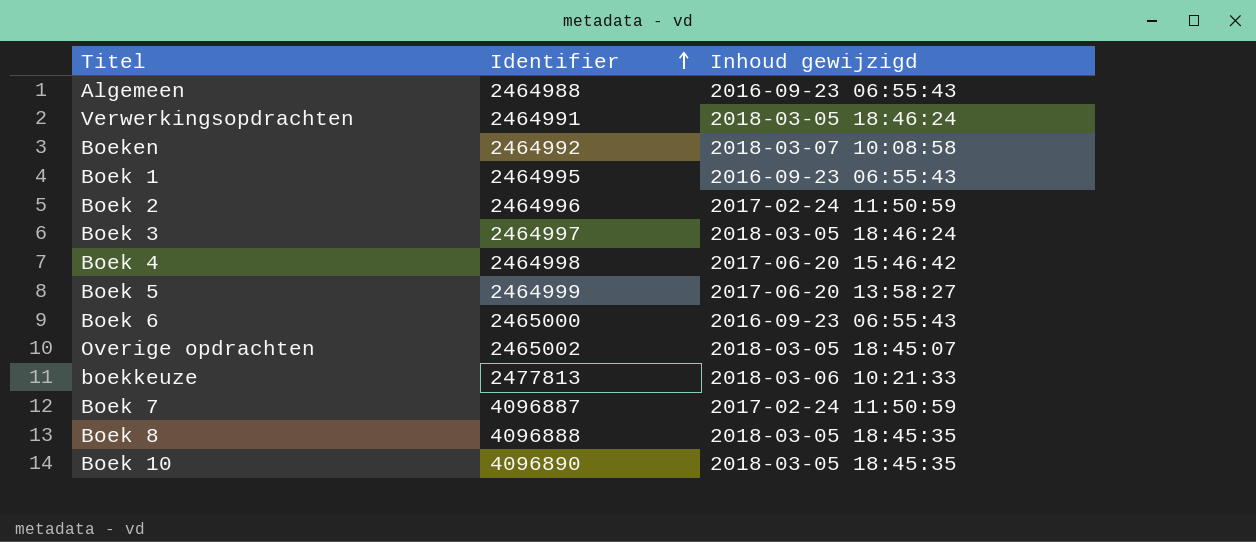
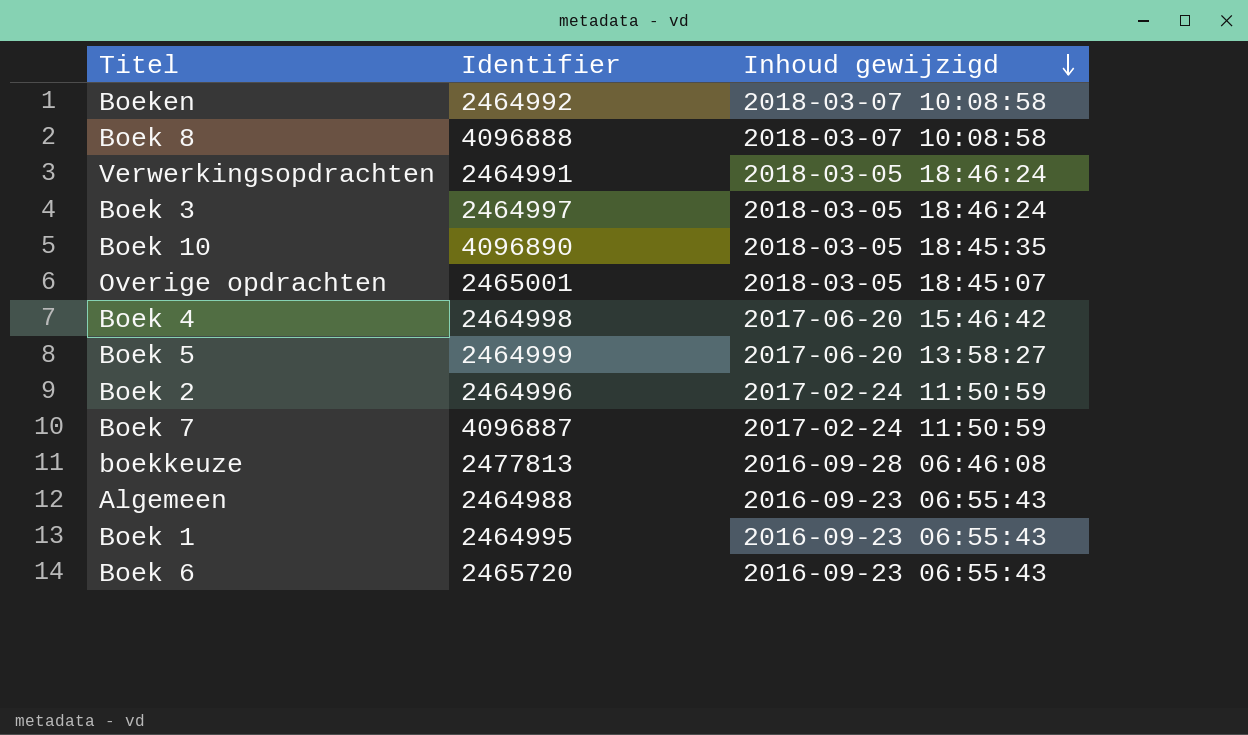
row order: Identifier ascending -> Inhoud gewijzigd descending
Boek 8 | Inhoud gewijzigd: 2018-03-05 18:45:35 -> 2018-03-07 10:08:58
Overige opdrachten | Identifier: 2465002 -> 2465001
boekkeuze | Inhoud gewijzigd: 2018-03-06 10:21:33 -> 2016-09-28 06:46:08
Boek 6 | Identifier: 2465000 -> 2465720

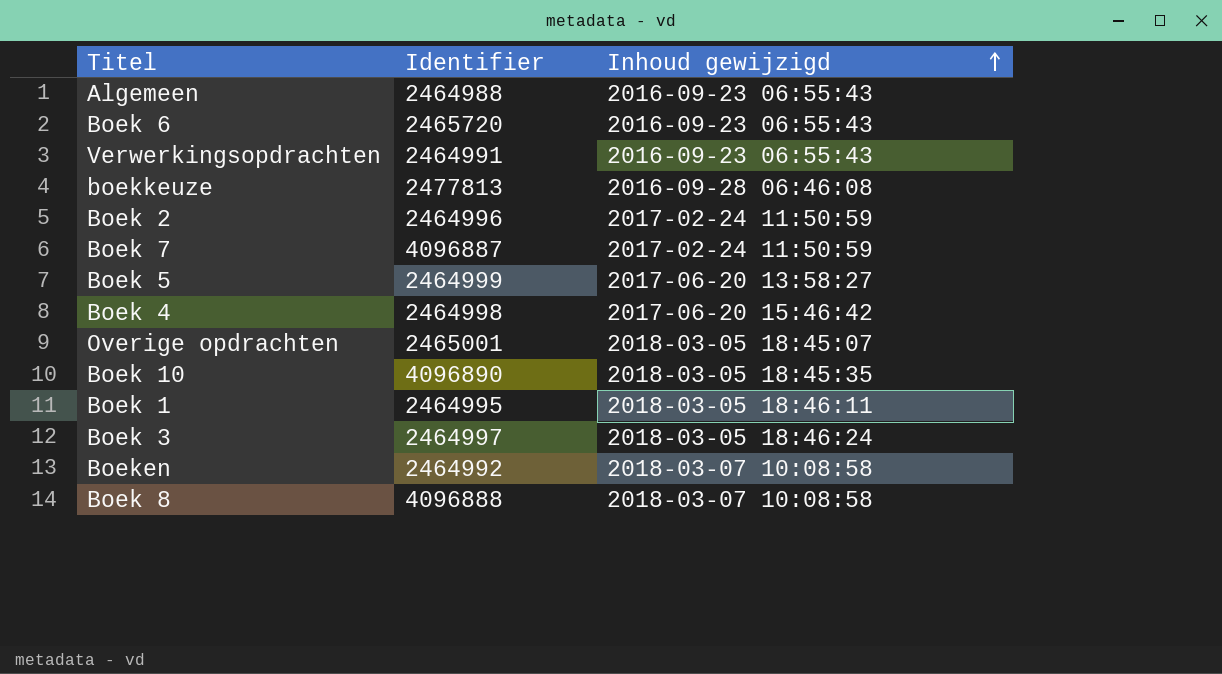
row order: Inhoud gewijzigd descending -> Inhoud gewijzigd ascending
Verwerkingsopdrachten | Inhoud gewijzigd: 2018-03-05 18:46:24 -> 2016-09-23 06:55:43
Boek 1 | Inhoud gewijzigd: 2016-09-23 06:55:43 -> 2018-03-05 18:46:11

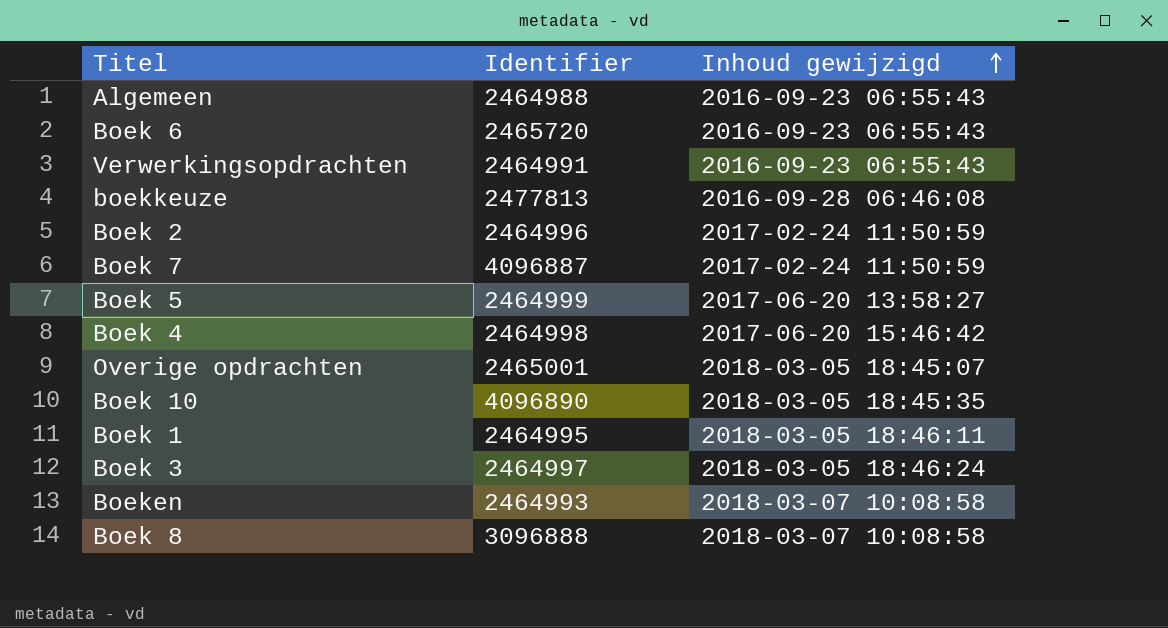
Boeken | Identifier: 2464992 -> 2464993
Boek 8 | Identifier: 4096888 -> 3096888

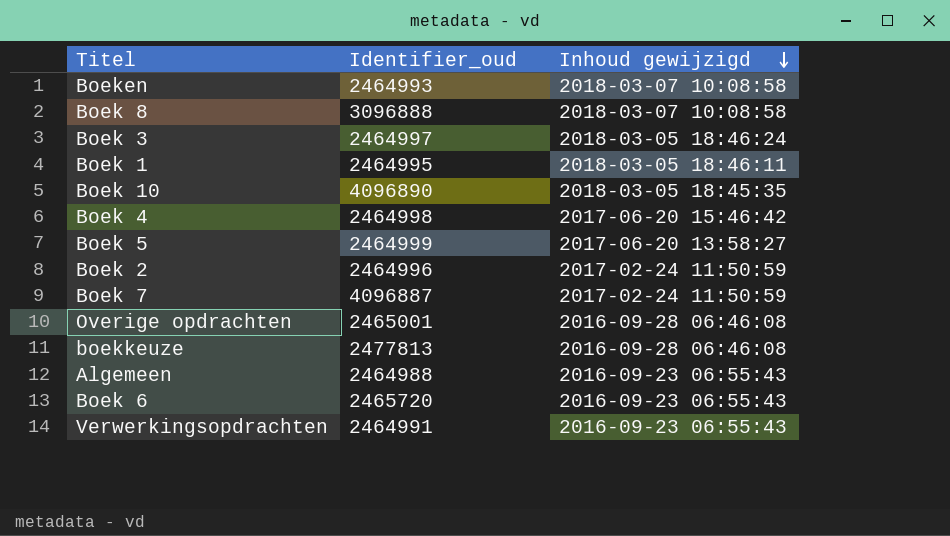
row order: Inhoud gewijzigd ascending -> Inhoud gewijzigd descending
column name: Identifier -> Identifier_oud
Overige opdrachten | Inhoud gewijzigd: 2018-03-05 18:45:07 -> 2016-09-28 06:46:08

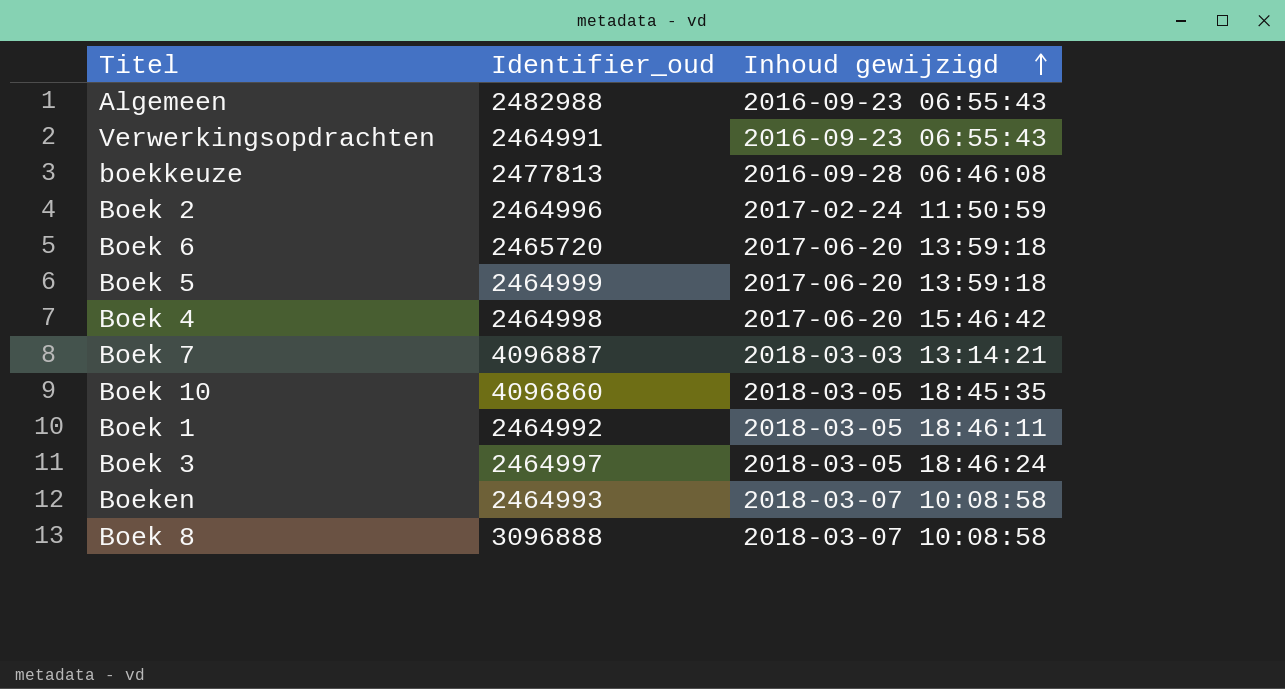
row order: Inhoud gewijzigd descending -> Inhoud gewijzigd ascending
row Overige opdrachten: 2465001 | 2016-09-28 06:46:08 -> none
Algemeen | Identifier_oud: 2464988 -> 2482988
Boek 6 | Inhoud gewijzigd: 2016-09-23 06:55:43 -> 2017-06-20 13:59:18
Boek 5 | Inhoud gewijzigd: 2017-06-20 13:58:27 -> 2017-06-20 13:59:18
Boek 7 | Inhoud gewijzigd: 2017-02-24 11:50:59 -> 2018-03-03 13:14:21
Boek 10 | Identifier_oud: 4096890 -> 4096860
Boek 1 | Identifier_oud: 2464995 -> 2464992

